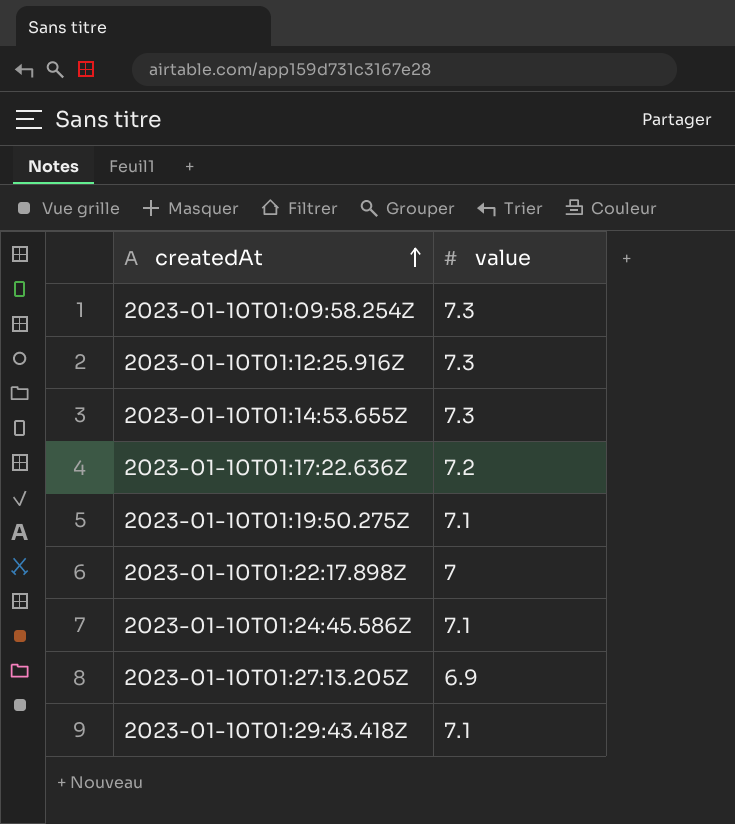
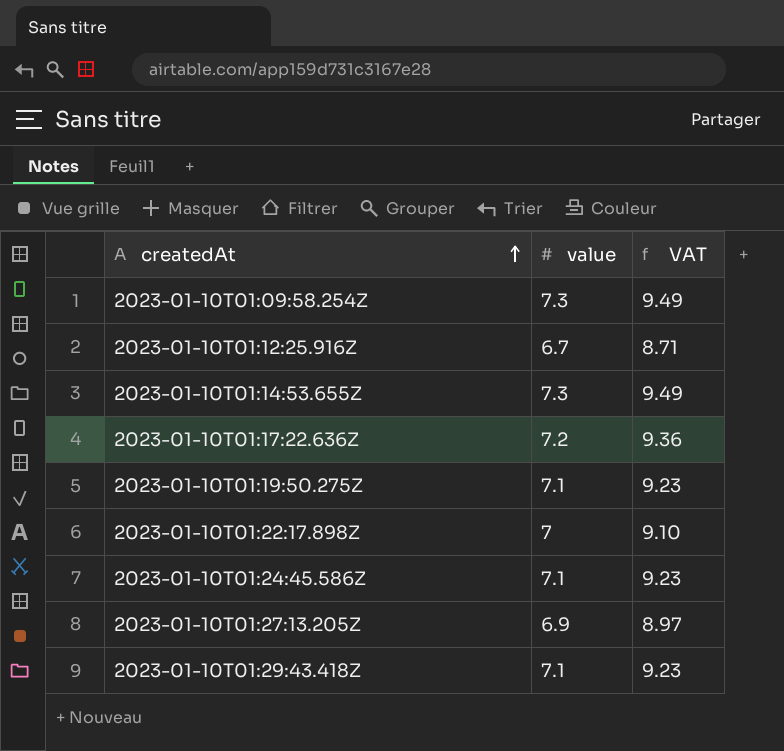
column VAT | formula: none -> [value] * 1.3
2023-01-10T01:12:25.916Z | value: 7.3 -> 6.7

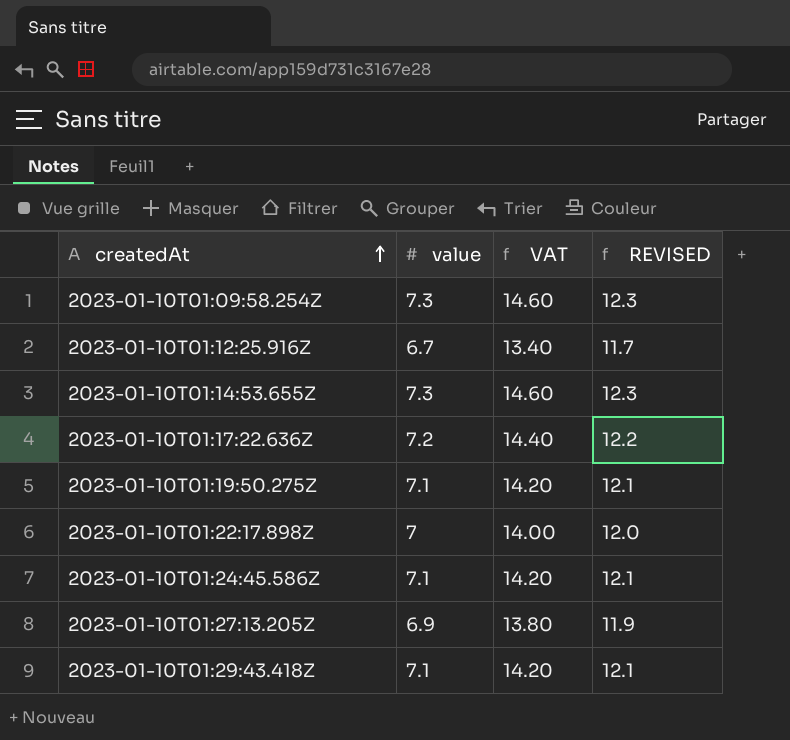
column VAT | formula: [value] * 1.3 -> [value] * 2
column REVISED | formula: none -> [value] + 5

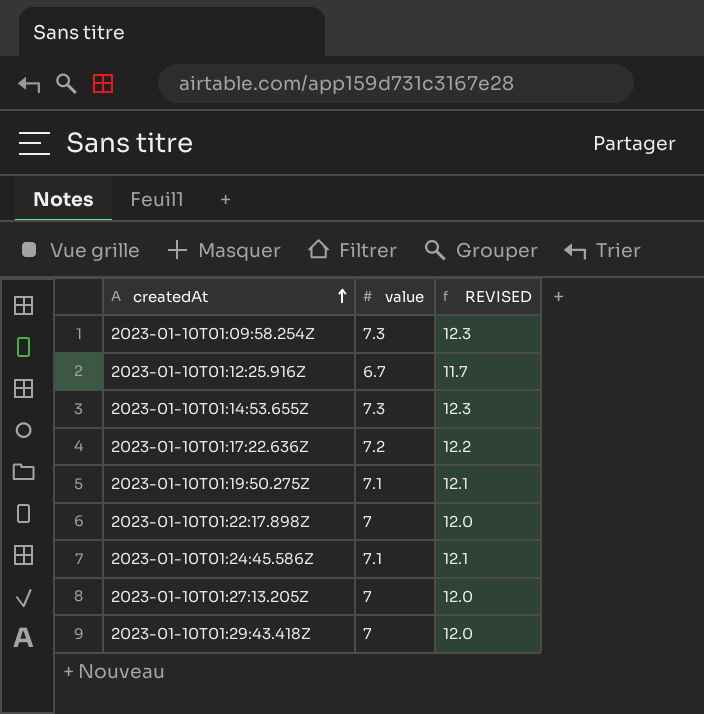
column VAT | formula: [value] * 2 -> none
2023-01-10T01:27:13.205Z | value: 6.9 -> 7
2023-01-10T01:27:13.205Z | REVISED: 11.9 -> 12.0
2023-01-10T01:29:43.418Z | value: 7.1 -> 7
2023-01-10T01:29:43.418Z | REVISED: 12.1 -> 12.0

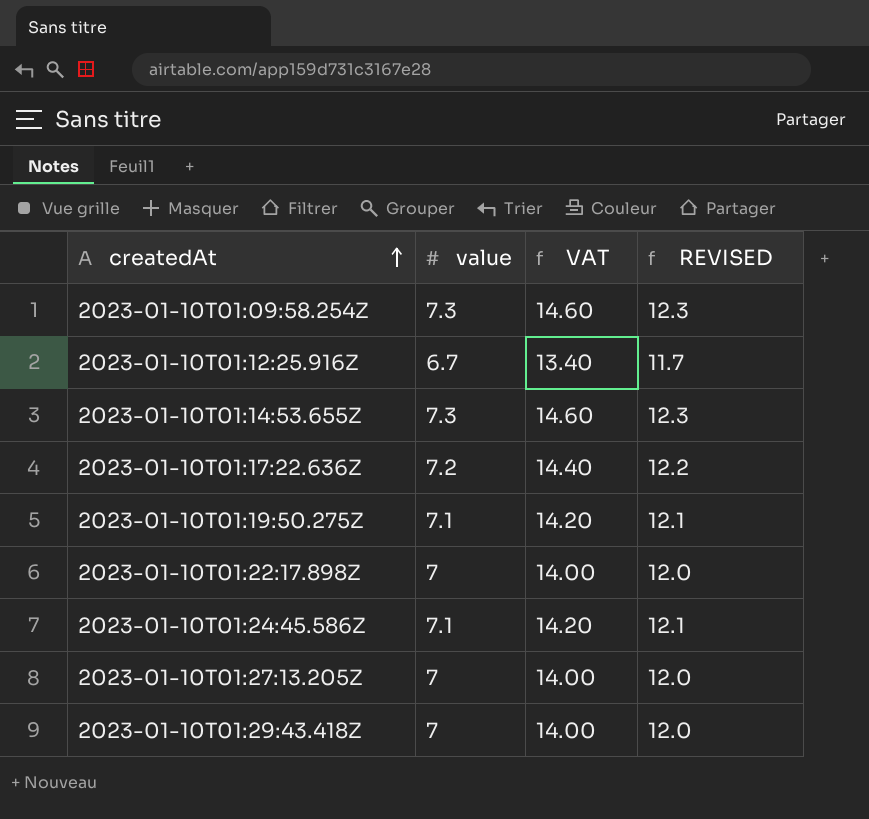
column VAT | formula: none -> [value] * 2

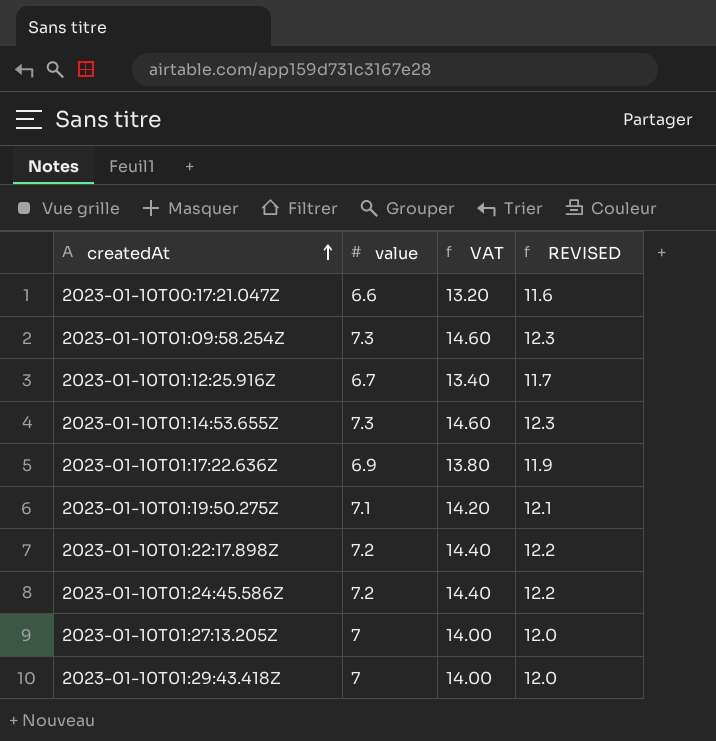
row 2023-01-10T00:17:21.047Z: none -> 6.6 | 13.20 | 11.6
2023-01-10T01:17:22.636Z | value: 7.2 -> 6.9
2023-01-10T01:17:22.636Z | VAT: 14.40 -> 13.80
2023-01-10T01:17:22.636Z | REVISED: 12.2 -> 11.9
2023-01-10T01:22:17.898Z | value: 7 -> 7.2
2023-01-10T01:22:17.898Z | VAT: 14.00 -> 14.40
2023-01-10T01:22:17.898Z | REVISED: 12.0 -> 12.2
2023-01-10T01:24:45.586Z | value: 7.1 -> 7.2
2023-01-10T01:24:45.586Z | VAT: 14.20 -> 14.40
2023-01-10T01:24:45.586Z | REVISED: 12.1 -> 12.2

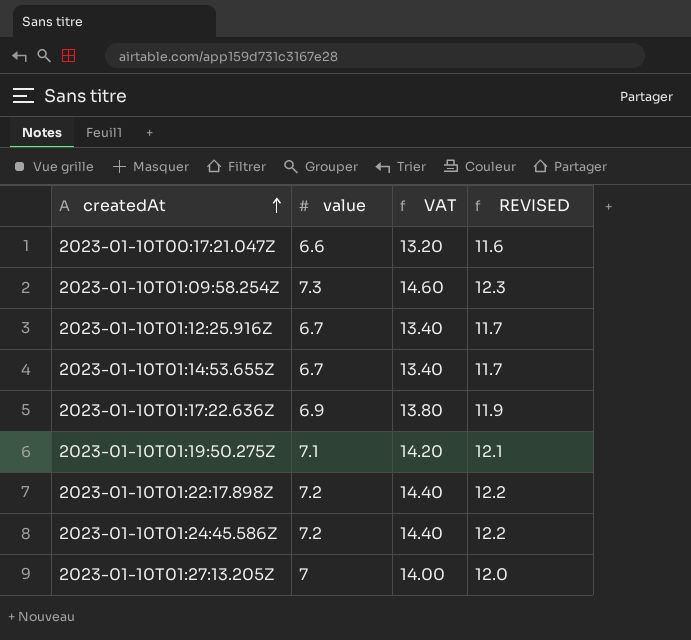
row 2023-01-10T01:29:43.418Z: 7 | 14.00 | 12.0 -> none
2023-01-10T01:14:53.655Z | value: 7.3 -> 6.7
2023-01-10T01:14:53.655Z | VAT: 14.60 -> 13.40
2023-01-10T01:14:53.655Z | REVISED: 12.3 -> 11.7

